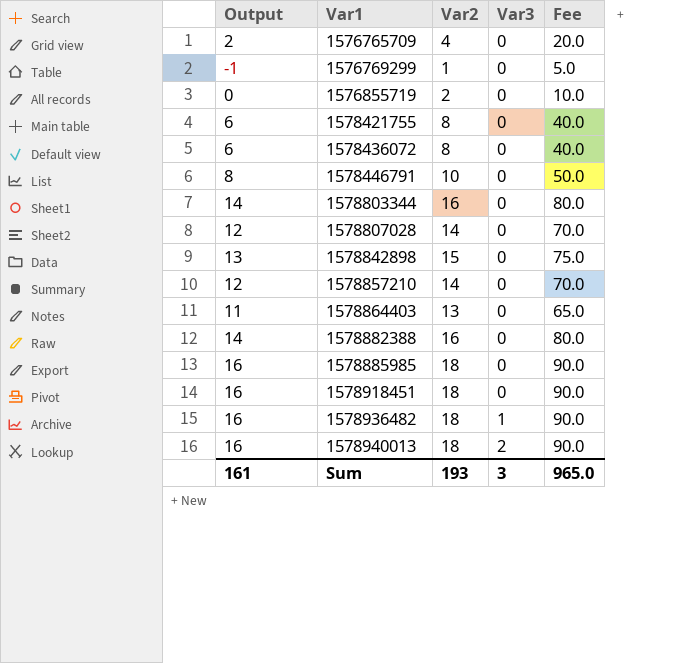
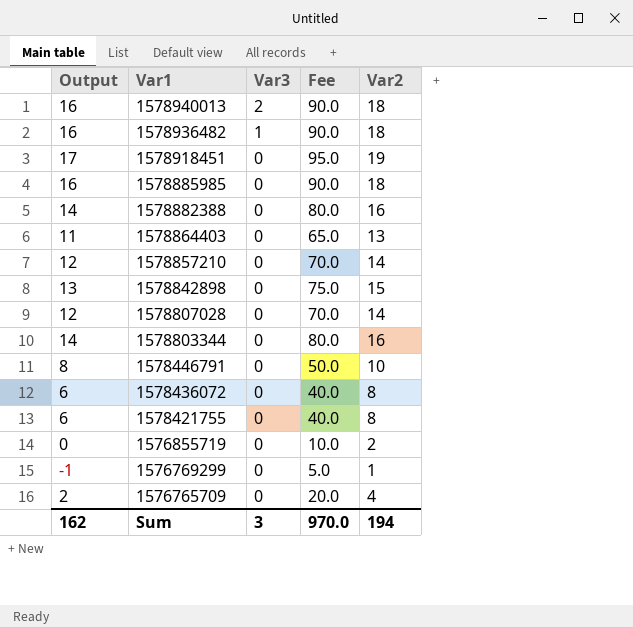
row order: Var1 ascending -> Var1 descending
column Var2 | position: 3 -> 5
1578918451 | Output: 16 -> 17
1578918451 | Fee: 90.0 -> 95.0
1578918451 | Var2: 18 -> 19
Sum | Output: 161 -> 162
Sum | Fee: 965.0 -> 970.0
Sum | Var2: 193 -> 194

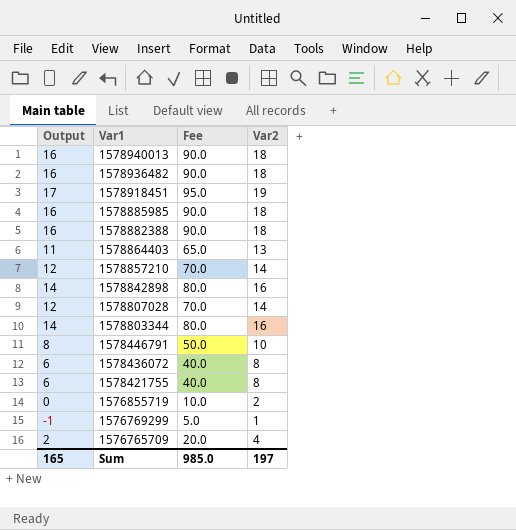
column Var3 | position: 3 -> none
1578882388 | Output: 14 -> 16
1578882388 | Fee: 80.0 -> 90.0
1578882388 | Var2: 16 -> 18
1578842898 | Output: 13 -> 14
1578842898 | Fee: 75.0 -> 80.0
1578842898 | Var2: 15 -> 16
Sum | Output: 162 -> 165
Sum | Fee: 970.0 -> 985.0
Sum | Var2: 194 -> 197

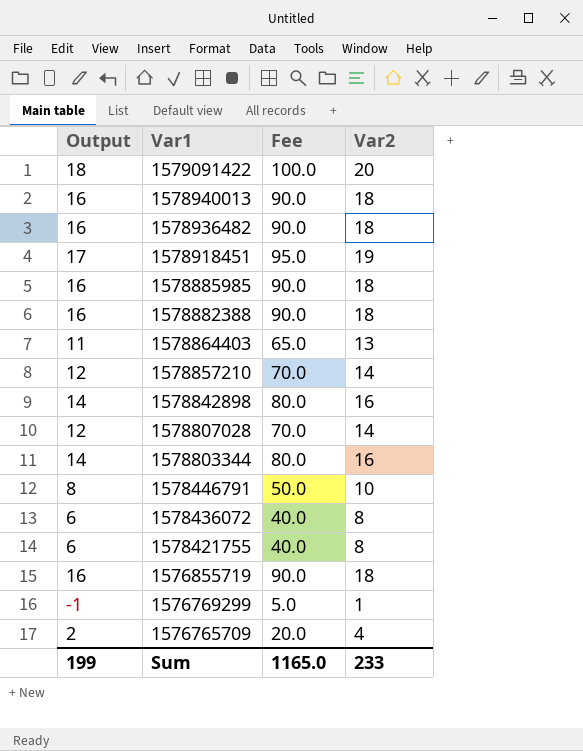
row 1579091422: none -> 18 | 100.0 | 20
1576855719 | Output: 0 -> 16
1576855719 | Fee: 10.0 -> 90.0
1576855719 | Var2: 2 -> 18
Sum | Output: 165 -> 199
Sum | Fee: 985.0 -> 1165.0
Sum | Var2: 197 -> 233

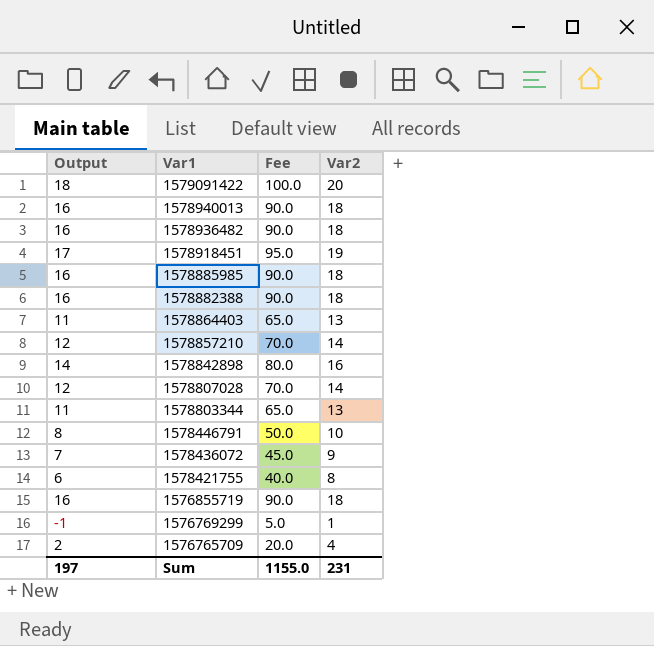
1578803344 | Output: 14 -> 11
1578803344 | Fee: 80.0 -> 65.0
1578803344 | Var2: 16 -> 13
1578436072 | Output: 6 -> 7
1578436072 | Fee: 40.0 -> 45.0
1578436072 | Var2: 8 -> 9
Sum | Output: 199 -> 197
Sum | Fee: 1165.0 -> 1155.0
Sum | Var2: 233 -> 231

